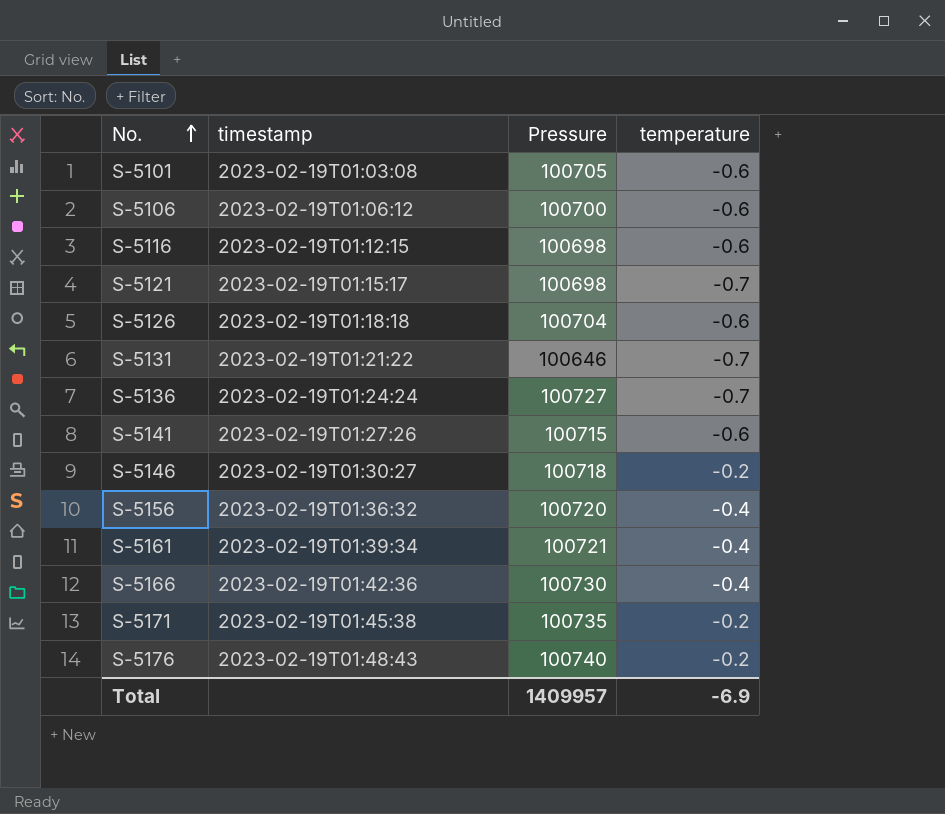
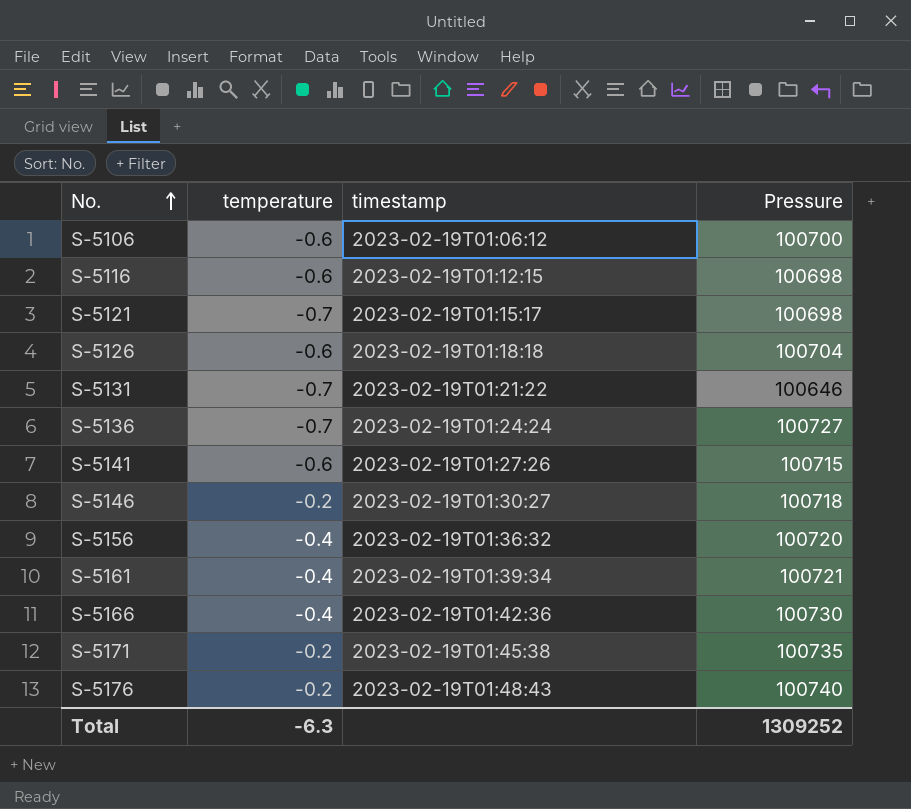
column temperature | position: 4 -> 2
row S-5101: 2023-02-19T01:03:08 | 100705 | -0.6 -> none
Total | temperature: -6.9 -> -6.3
Total | Pressure: 1409957 -> 1309252

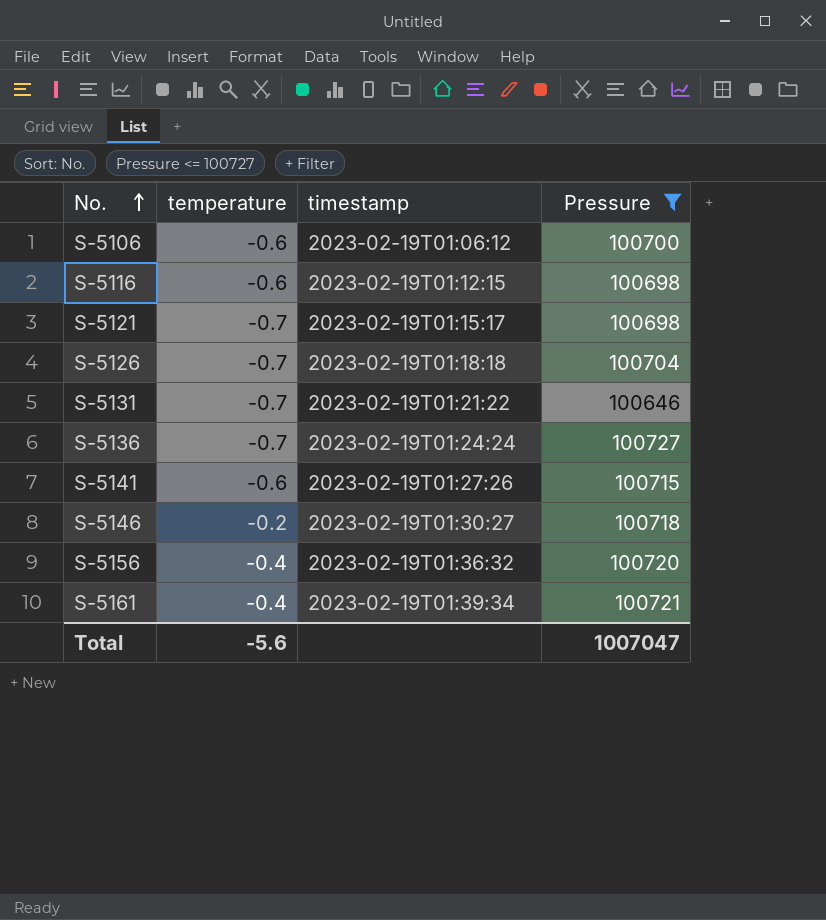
filter: none -> Pressure <= 100727
S-5126 | temperature: -0.6 -> -0.7
Total | temperature: -6.3 -> -5.6
Total | Pressure: 1309252 -> 1007047

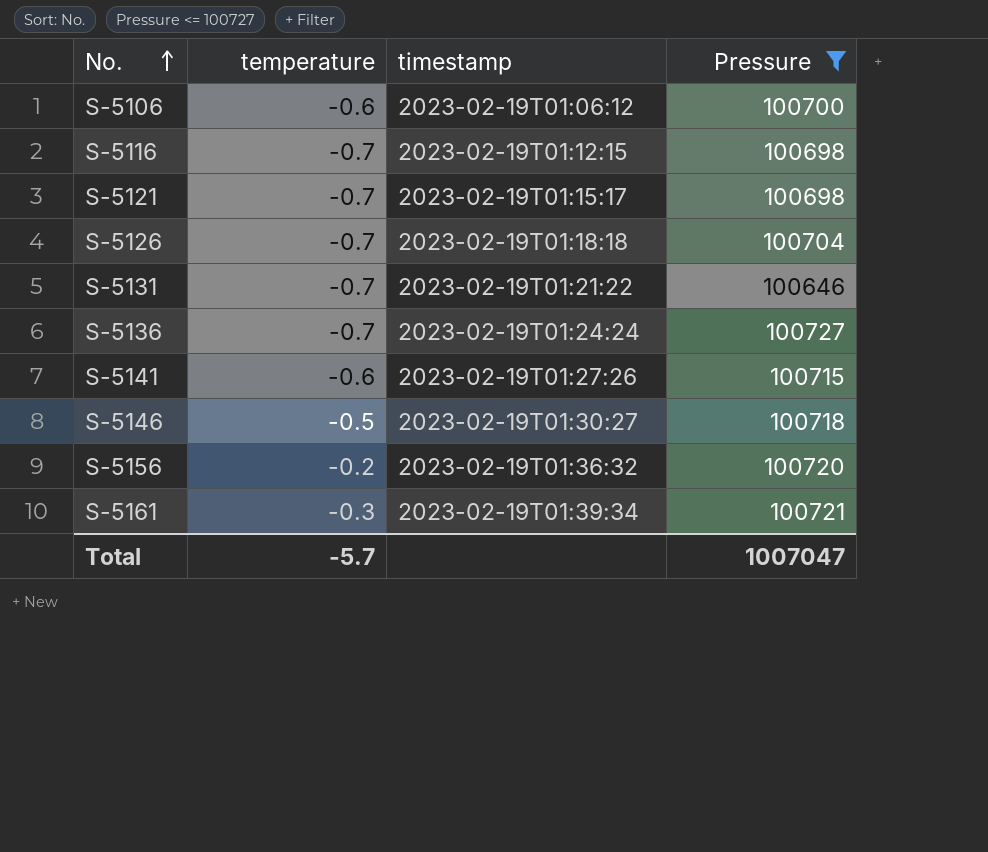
S-5116 | temperature: -0.6 -> -0.7
S-5146 | temperature: -0.2 -> -0.5
S-5156 | temperature: -0.4 -> -0.2
S-5161 | temperature: -0.4 -> -0.3
Total | temperature: -5.6 -> -5.7

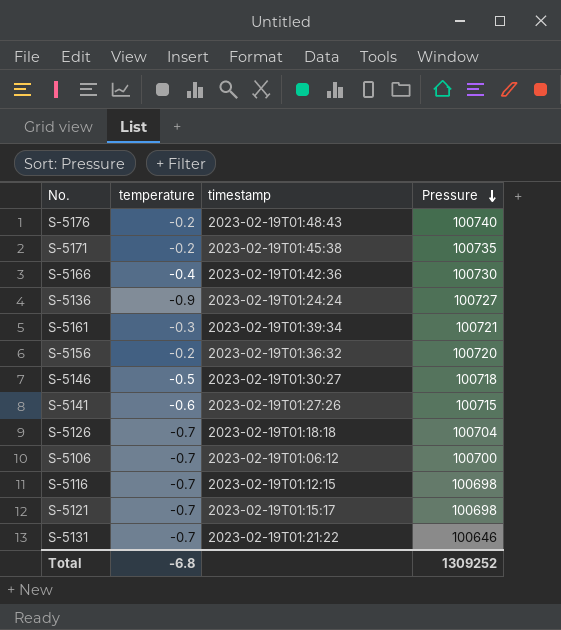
filter: Pressure <= 100727 -> none
row order: No. ascending -> Pressure descending
S-5136 | temperature: -0.7 -> -0.9
S-5106 | temperature: -0.6 -> -0.7
Total | temperature: -5.7 -> -6.8
Total | Pressure: 1007047 -> 1309252

